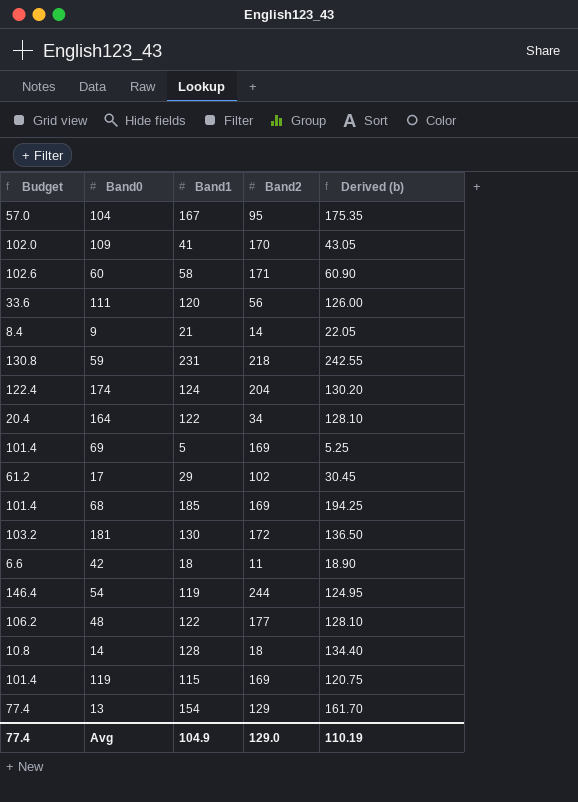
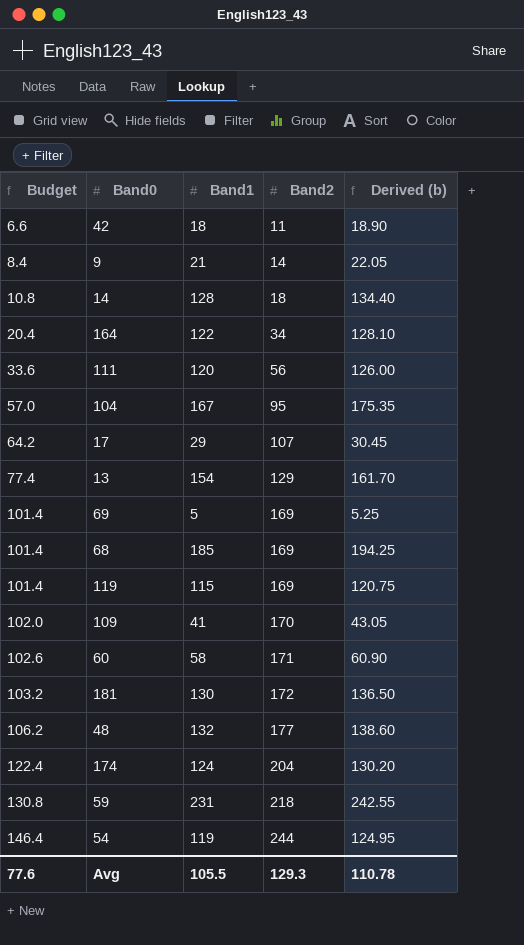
row order: none -> Budget ascending
17 | Budget: 61.2 -> 64.2
17 | Band2: 102 -> 107
48 | Band1: 122 -> 132
48 | Derived (b): 128.10 -> 138.60
Avg | Budget: 77.4 -> 77.6
Avg | Band1: 104.9 -> 105.5
Avg | Band2: 129.0 -> 129.3
Avg | Derived (b): 110.19 -> 110.78

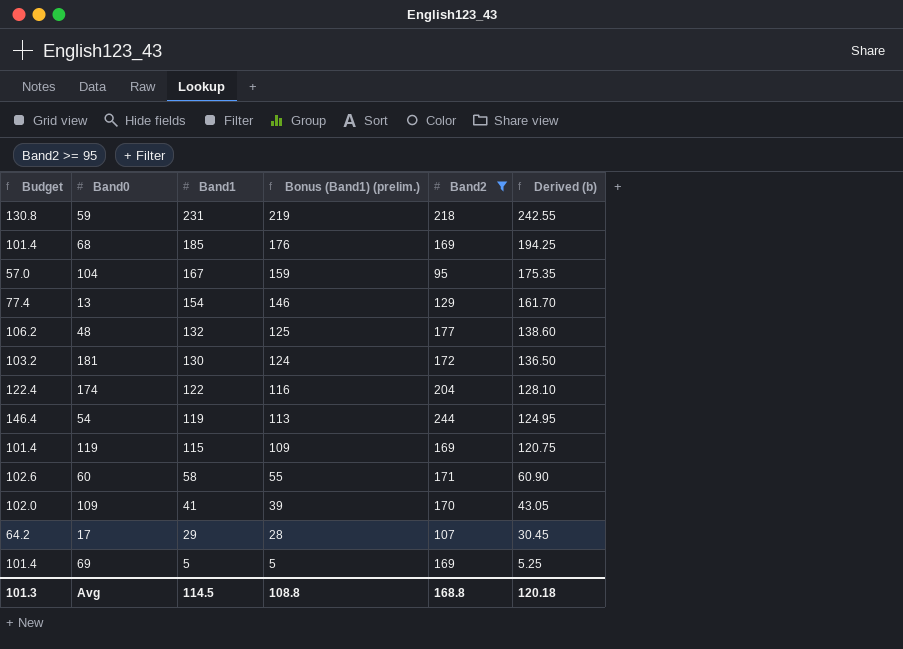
filter: none -> Band2 >= 95
row order: Budget ascending -> Band1 descending
column Bonus (Band1) (prelim.) | formula: none -> [Band1] * 0.95
174 | Band1: 124 -> 122
174 | Derived (b): 130.20 -> 128.10
Avg | Budget: 77.6 -> 101.3
Avg | Band1: 105.5 -> 114.5
Avg | Band2: 129.3 -> 168.8
Avg | Derived (b): 110.78 -> 120.18

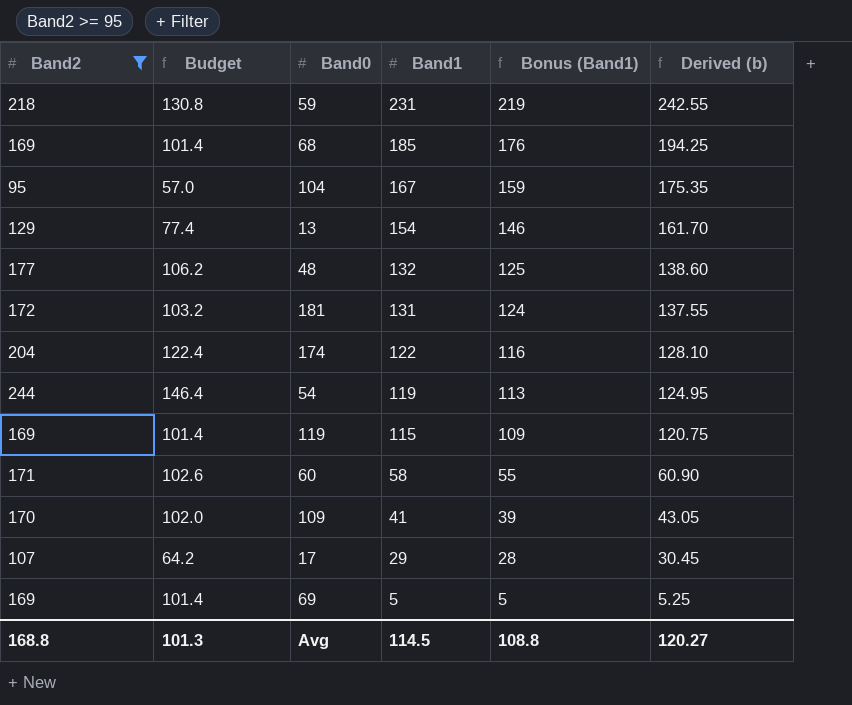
column Band2 | position: 5 -> 1
column name: Bonus (Band1) (prelim.) -> Bonus (Band1)
181 | Band1: 130 -> 131
181 | Derived (b): 136.50 -> 137.55
Avg | Derived (b): 120.18 -> 120.27

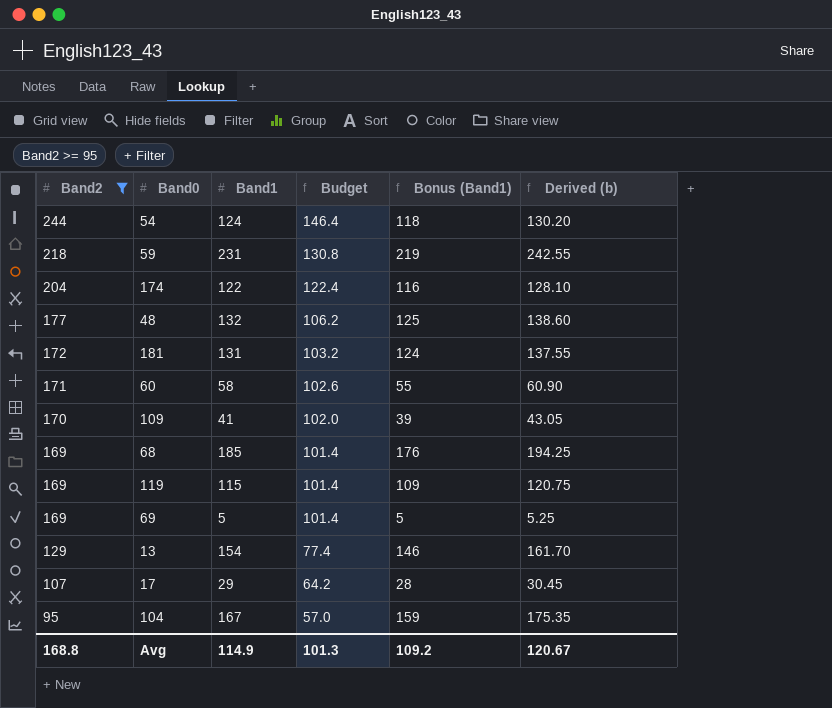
row order: Band1 descending -> Band2 descending
column Budget | position: 2 -> 4
54 | Band1: 119 -> 124
54 | Bonus (Band1): 113 -> 118
54 | Derived (b): 124.95 -> 130.20
Avg | Band1: 114.5 -> 114.9
Avg | Bonus (Band1): 108.8 -> 109.2
Avg | Derived (b): 120.27 -> 120.67

